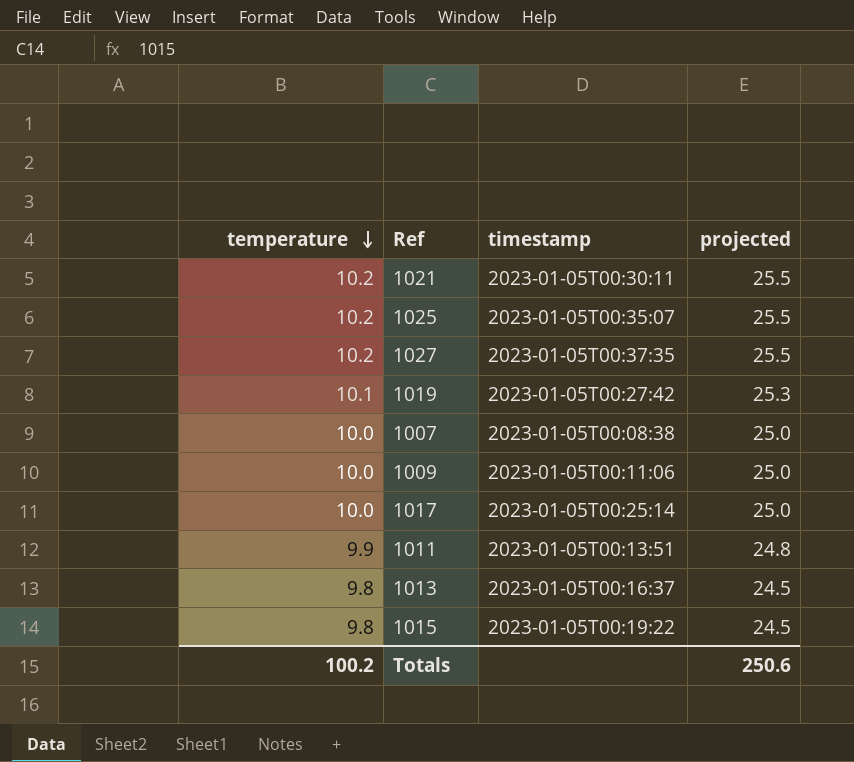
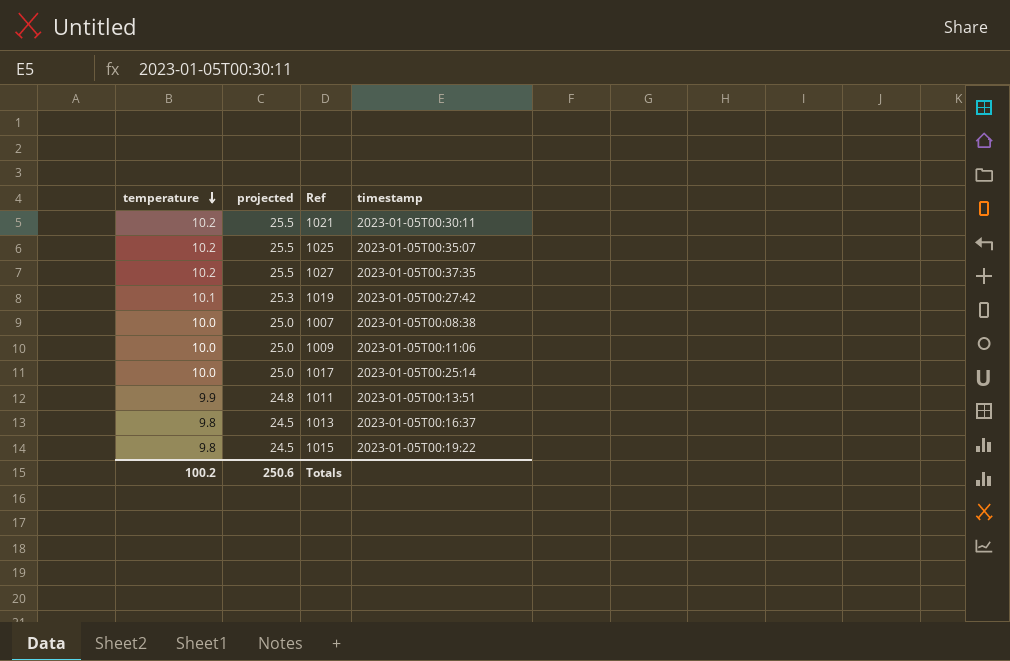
column projected | position: 4 -> 2

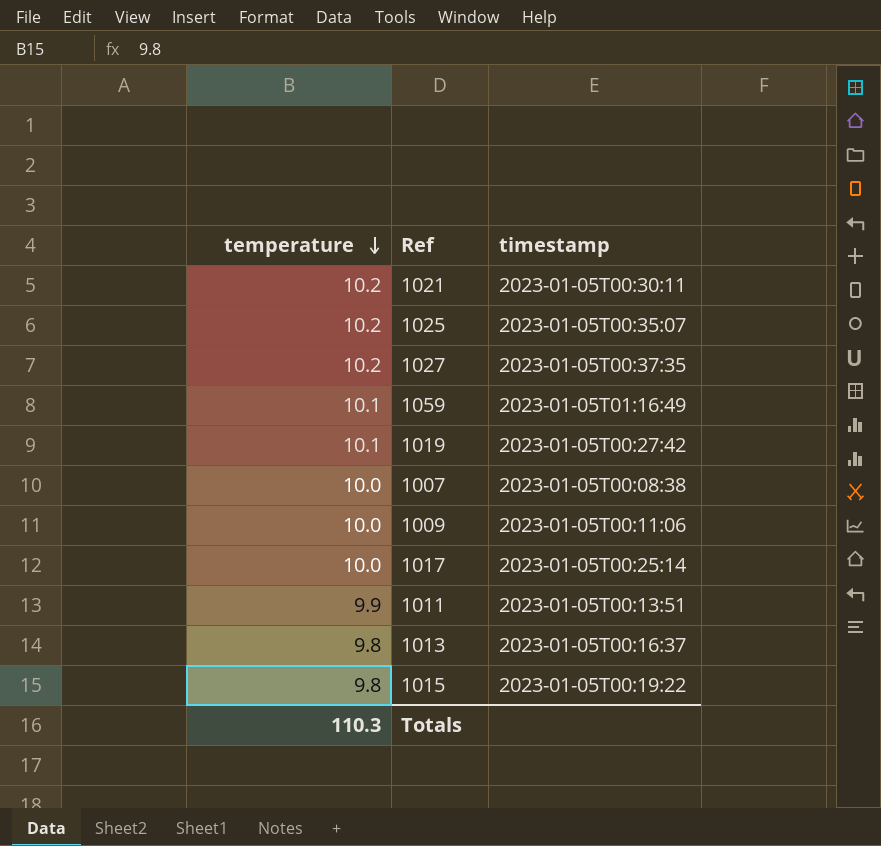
column projected | formula: [temperature] * 2.5 -> none
row 1059: none -> 10.1 | 2023-01-05T01:16:49
Totals | temperature: 100.2 -> 110.3

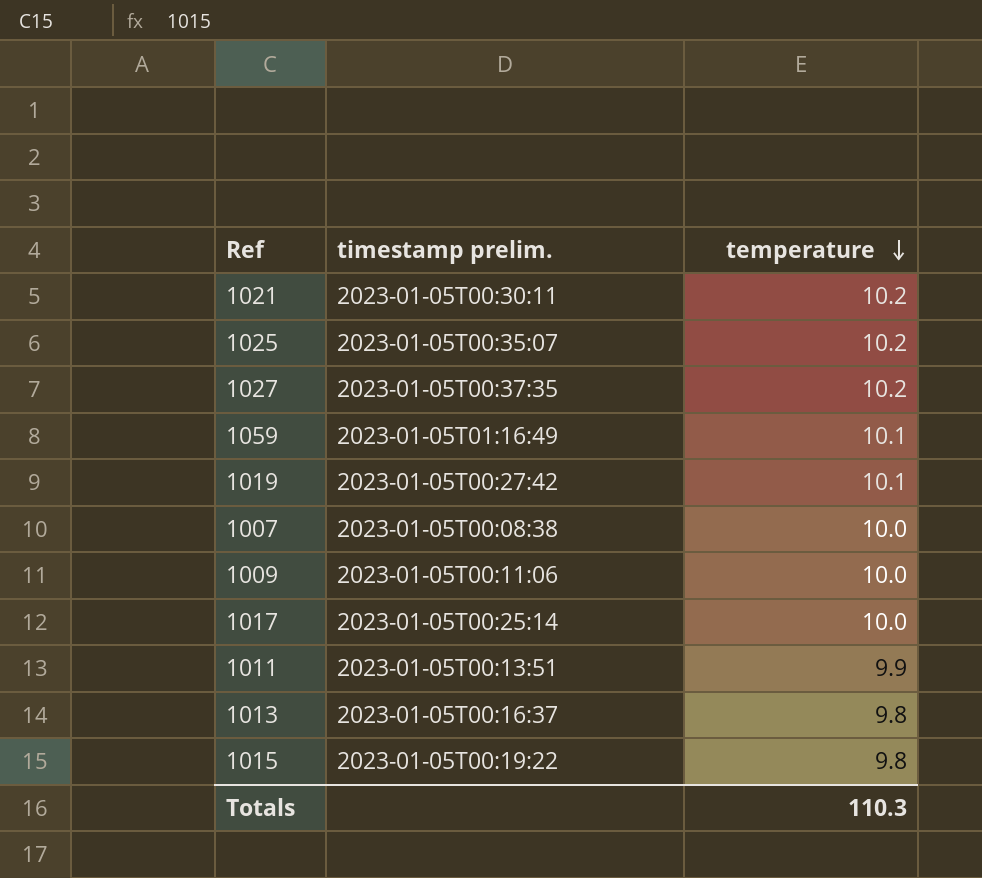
column name: timestamp -> timestamp prelim.
column temperature | position: 1 -> 3

